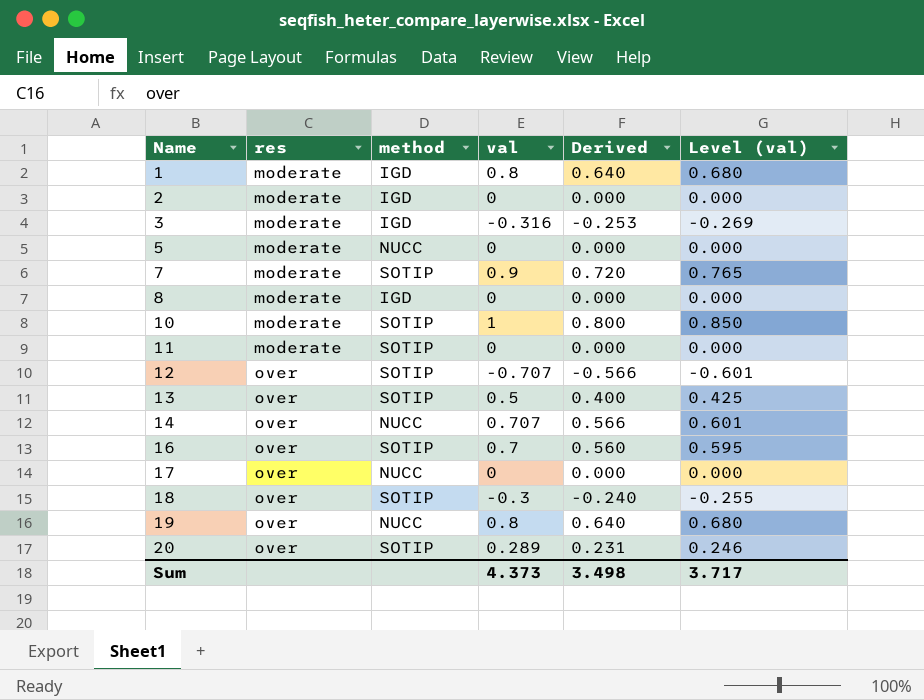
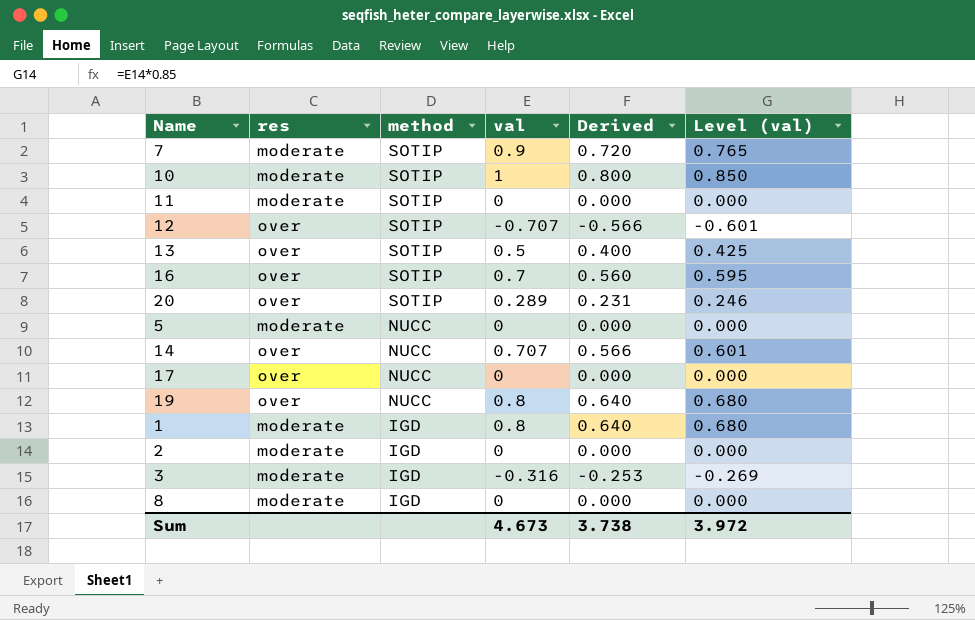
row order: Name ascending -> method descending
row 18: over | SOTIP | -0.3 | -0.240 | -0.255 -> none
Sum | val: 4.373 -> 4.673
Sum | Derived: 3.498 -> 3.738
Sum | Level (val): 3.717 -> 3.972

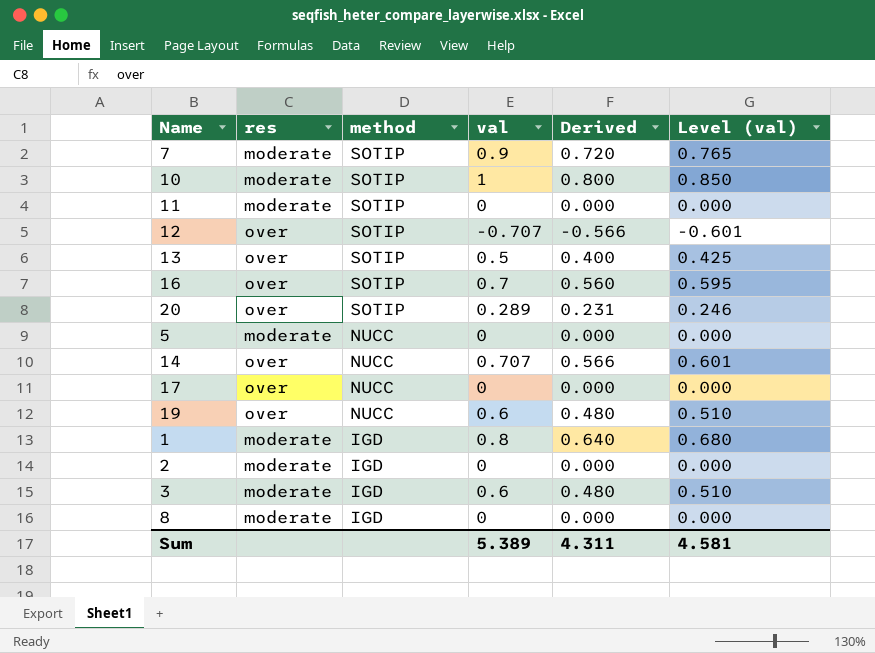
19 | val: 0.8 -> 0.6
19 | Derived: 0.640 -> 0.480
19 | Level (val): 0.680 -> 0.510
3 | val: -0.316 -> 0.6
3 | Derived: -0.253 -> 0.480
3 | Level (val): -0.269 -> 0.510
Sum | val: 4.673 -> 5.389
Sum | Derived: 3.738 -> 4.311
Sum | Level (val): 3.972 -> 4.581

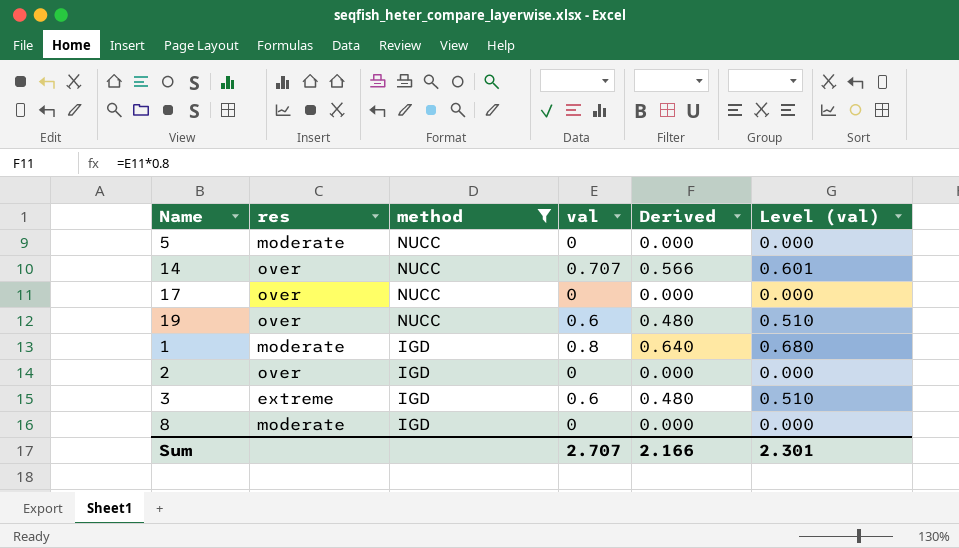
filter: none -> method != SOTIP
2 | res: moderate -> over
3 | res: moderate -> extreme
Sum | val: 5.389 -> 2.707
Sum | Derived: 4.311 -> 2.166
Sum | Level (val): 4.581 -> 2.301

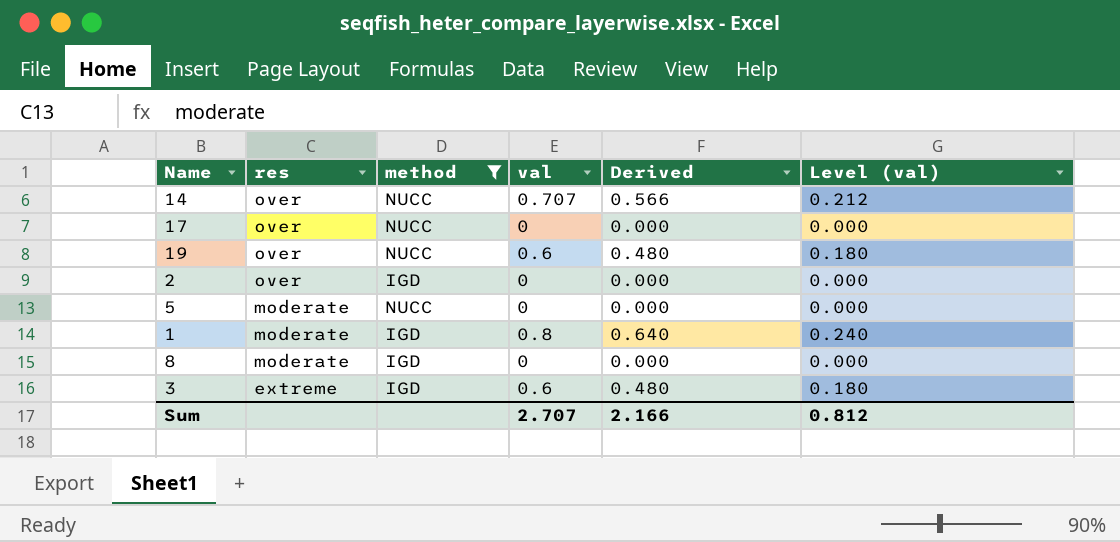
row order: method descending -> res descending
column Level (val) | formula: [val] * 0.85 -> [val] * 0.3
Sum | Level (val): 2.301 -> 0.812

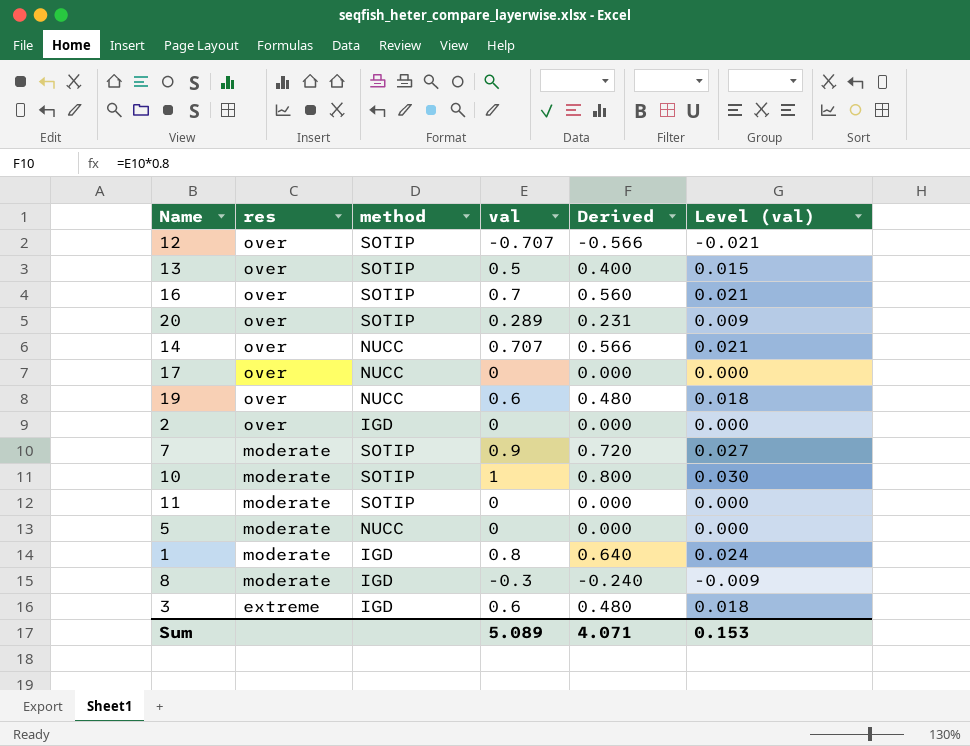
filter: method != SOTIP -> none
column Level (val) | formula: [val] * 0.3 -> [val] * 0.03
8 | val: 0 -> -0.3
8 | Derived: 0.000 -> -0.240
Sum | val: 2.707 -> 5.089
Sum | Derived: 2.166 -> 4.071
Sum | Level (val): 0.812 -> 0.153

